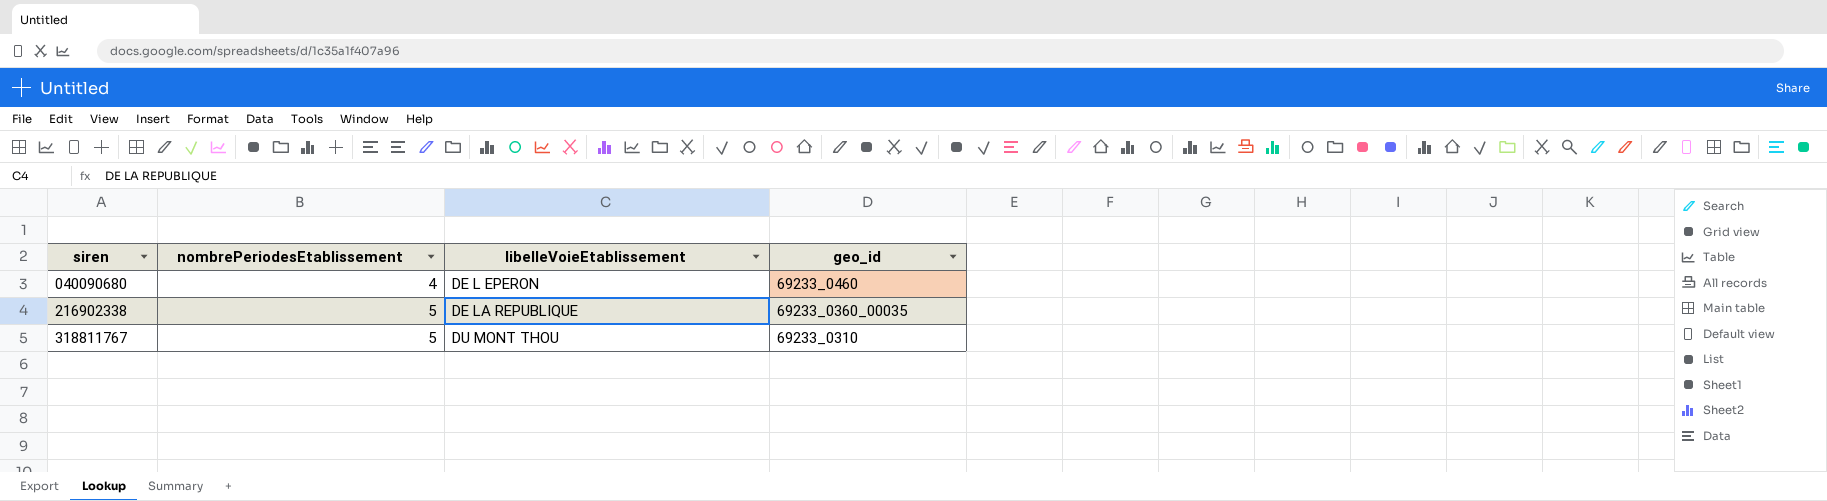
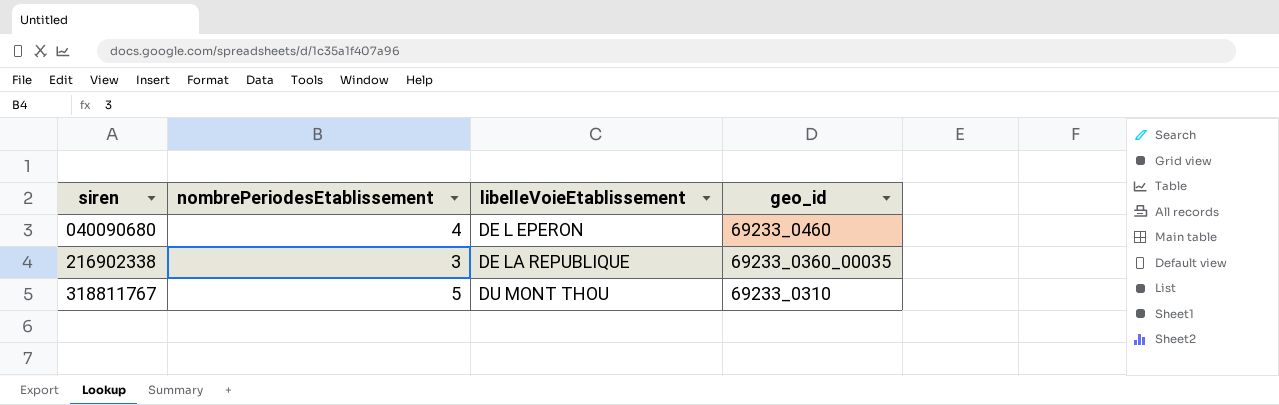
216902338 | nombrePeriodesEtablissement: 5 -> 3

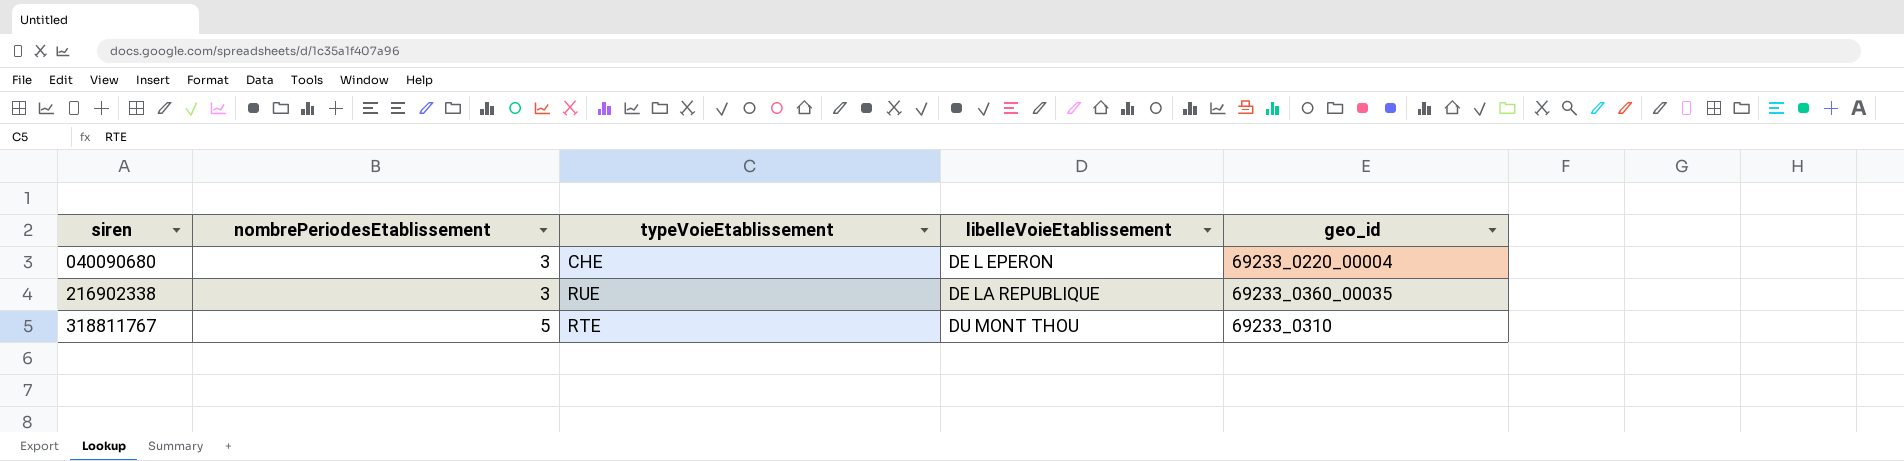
column typeVoieEtablissement | position: none -> 3
040090680 | nombrePeriodesEtablissement: 4 -> 3
040090680 | geo_id: 69233_0460 -> 69233_0220_00004

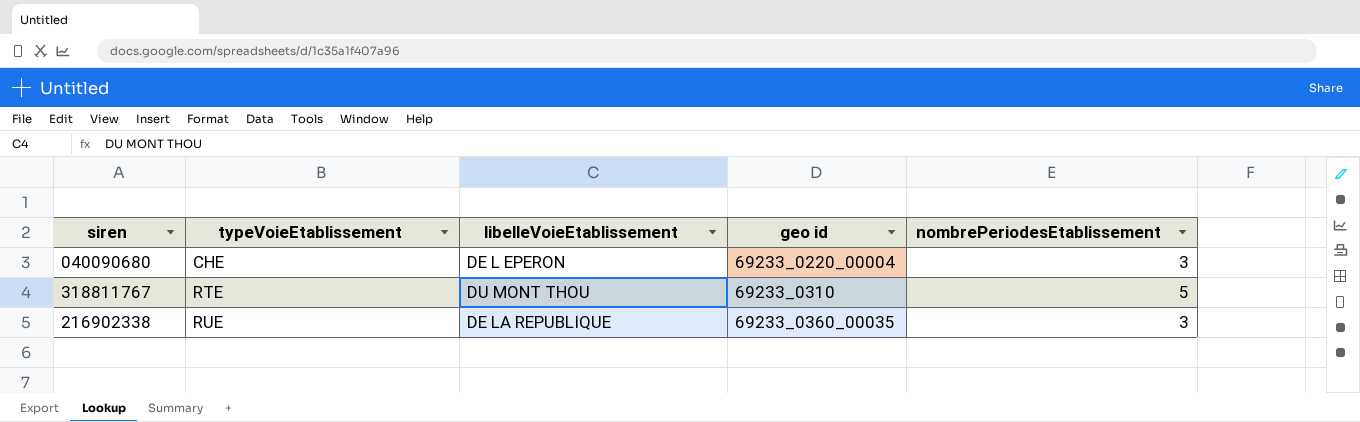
row order: siren ascending -> typeVoieEtablissement ascending
column name: geo_id -> geo id
column nombrePeriodesEtablissement | position: 2 -> 5

